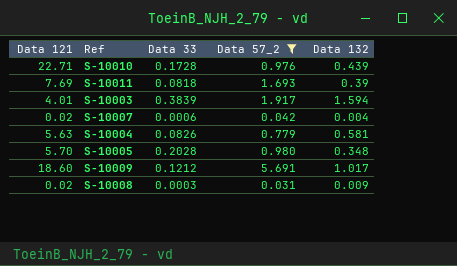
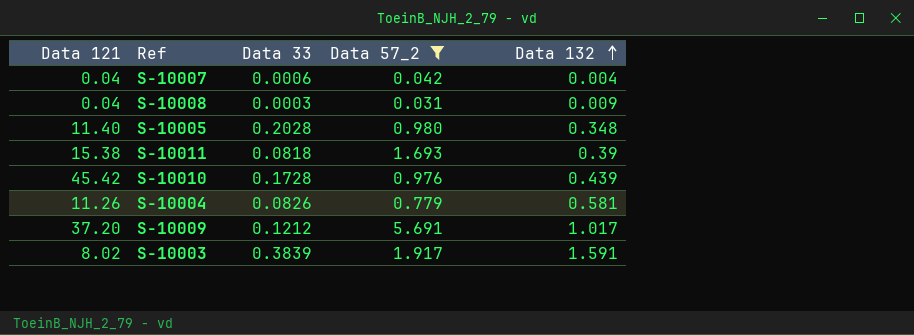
row order: none -> Data 132 ascending
S-10007 | Data 121: 0.02 -> 0.04
S-10008 | Data 121: 0.02 -> 0.04
S-10005 | Data 121: 5.70 -> 11.40
S-10011 | Data 121: 7.69 -> 15.38
S-10010 | Data 121: 22.71 -> 45.42
S-10004 | Data 121: 5.63 -> 11.26
S-10009 | Data 121: 18.60 -> 37.20
S-10003 | Data 121: 4.01 -> 8.02
S-10003 | Data 132: 1.594 -> 1.591

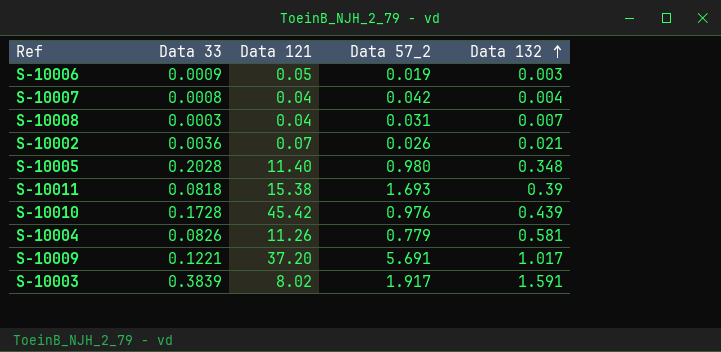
filter: Data 57_2 >= 0.031 -> none
column Data 121 | position: 1 -> 3
S-10007 | Data 33: 0.0006 -> 0.0008
S-10008 | Data 132: 0.009 -> 0.007
S-10009 | Data 33: 0.1212 -> 0.1221

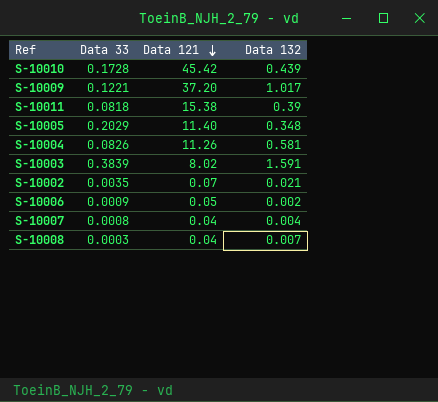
row order: Data 132 ascending -> Data 121 descending
column Data 57_2 | position: 4 -> none
S-10005 | Data 33: 0.2028 -> 0.2029
S-10002 | Data 33: 0.0036 -> 0.0035
S-10006 | Data 132: 0.003 -> 0.002

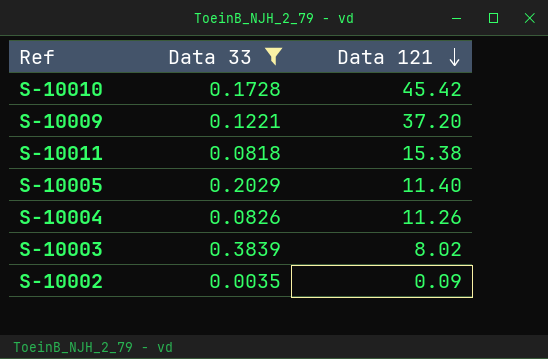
filter: none -> Data 33 >= 0.0035
column Data 132 | position: 4 -> none
S-10002 | Data 121: 0.07 -> 0.09

